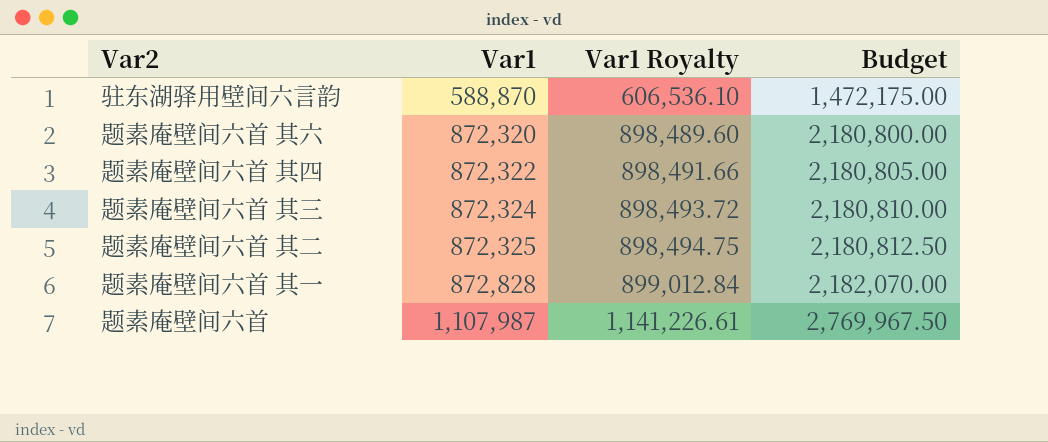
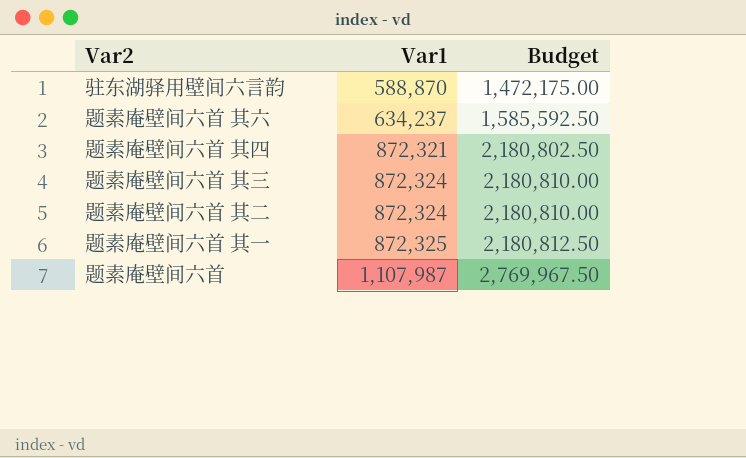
column Var1 Royalty | formula: [Var1] * 1.03 -> none
题素庵壁间六首 其六 | Var1: 872,320 -> 634,237
题素庵壁间六首 其六 | Budget: 2,180,800.00 -> 1,585,592.50
题素庵壁间六首 其四 | Var1: 872,322 -> 872,321
题素庵壁间六首 其四 | Budget: 2,180,805.00 -> 2,180,802.50
题素庵壁间六首 其二 | Var1: 872,325 -> 872,324
题素庵壁间六首 其二 | Budget: 2,180,812.50 -> 2,180,810.00
题素庵壁间六首 其一 | Var1: 872,828 -> 872,325
题素庵壁间六首 其一 | Budget: 2,182,070.00 -> 2,180,812.50

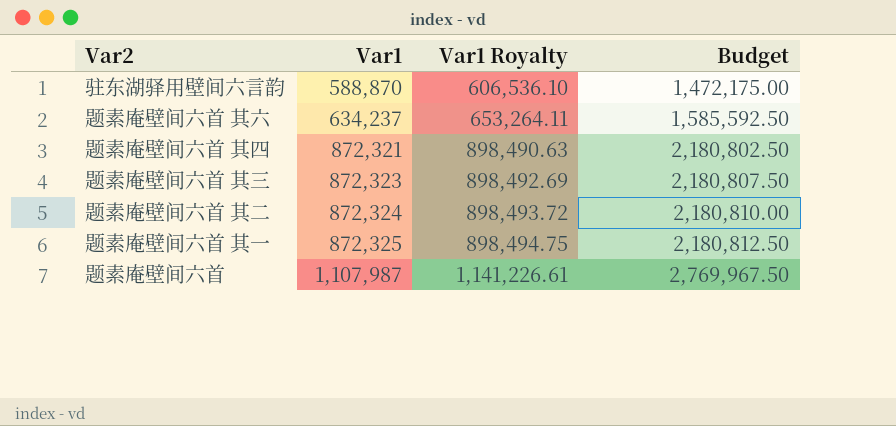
column Var1 Royalty | formula: none -> [Var1] * 1.03
题素庵壁间六首 其三 | Var1: 872,324 -> 872,323
题素庵壁间六首 其三 | Budget: 2,180,810.00 -> 2,180,807.50

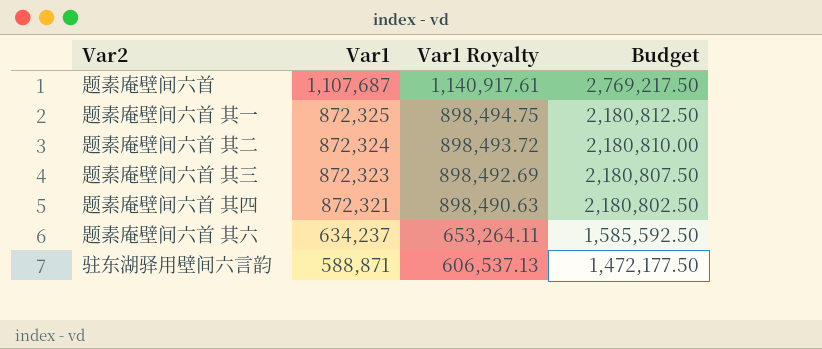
row order: Var1 ascending -> Var1 descending
题素庵壁间六首 | Var1: 1,107,987 -> 1,107,687
题素庵壁间六首 | Var1 Royalty: 1,141,226.61 -> 1,140,917.61
题素庵壁间六首 | Budget: 2,769,967.50 -> 2,769,217.50
驻东湖驿用壁间六言韵 | Var1: 588,870 -> 588,871
驻东湖驿用壁间六言韵 | Var1 Royalty: 606,536.10 -> 606,537.13
驻东湖驿用壁间六言韵 | Budget: 1,472,175.00 -> 1,472,177.50

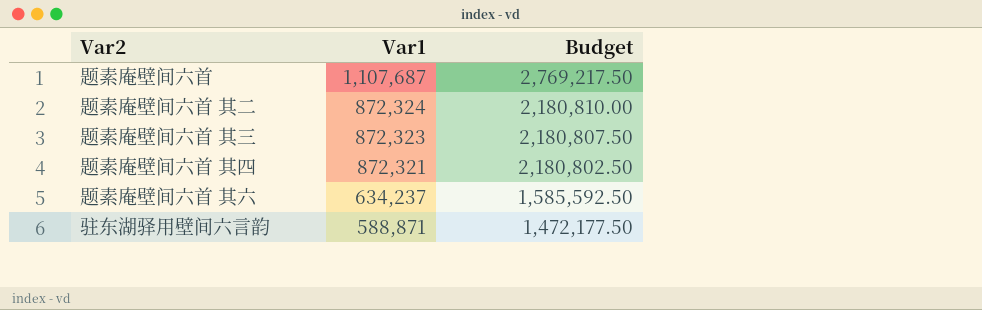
column Var1 Royalty | formula: [Var1] * 1.03 -> none
row 题素庵壁间六首 其一: 872,325 | 898,494.75 | 2,180,812.50 -> none

